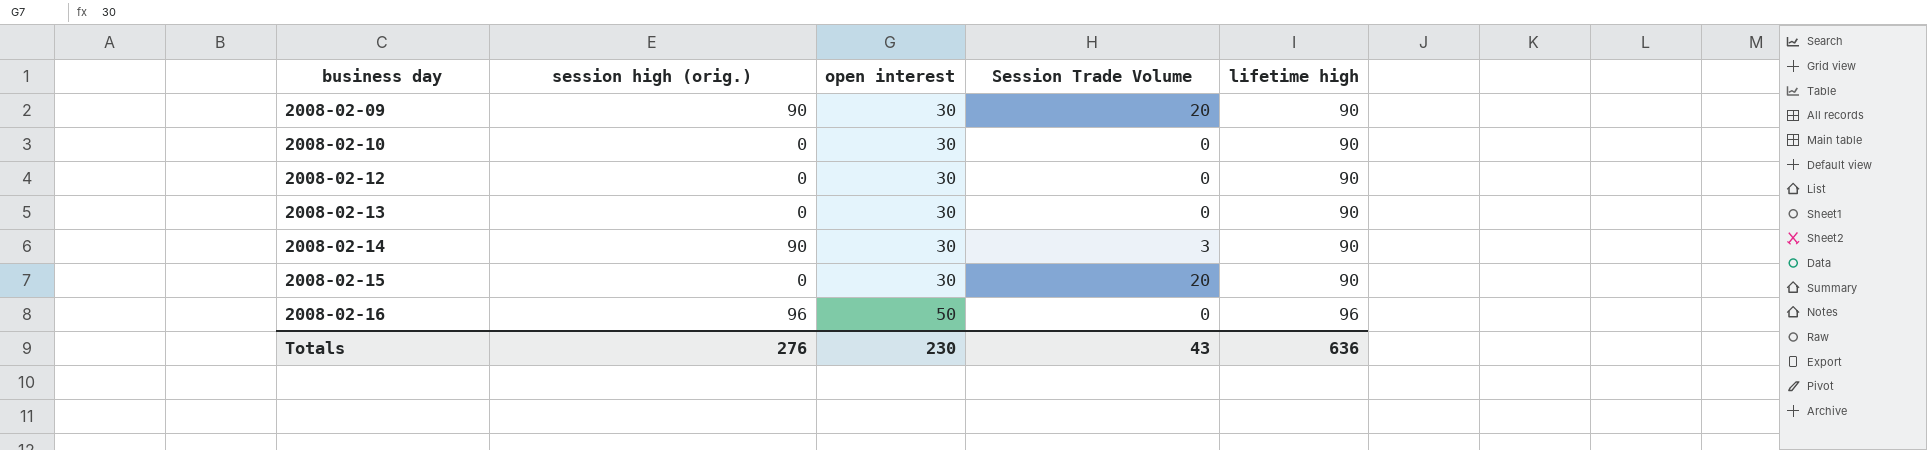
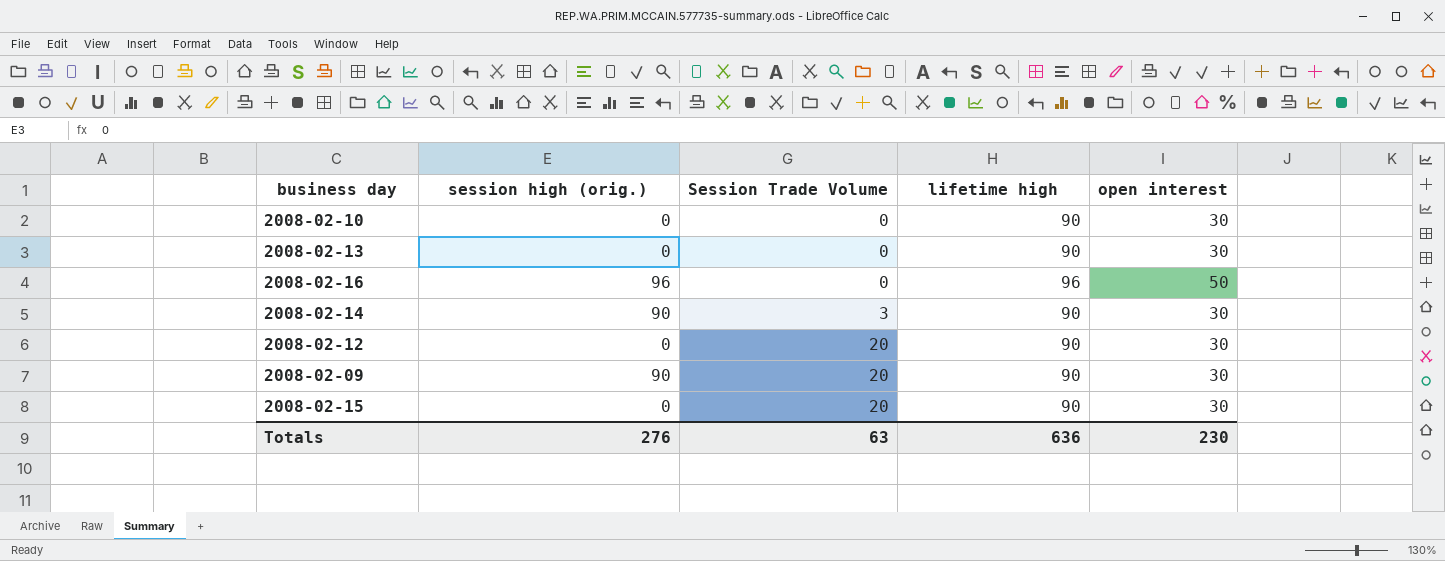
row order: business day ascending -> Session Trade Volume ascending
column open interest | position: 3 -> 5
2008-02-12 | Session Trade Volume: 0 -> 20
Totals | Session Trade Volume: 43 -> 63

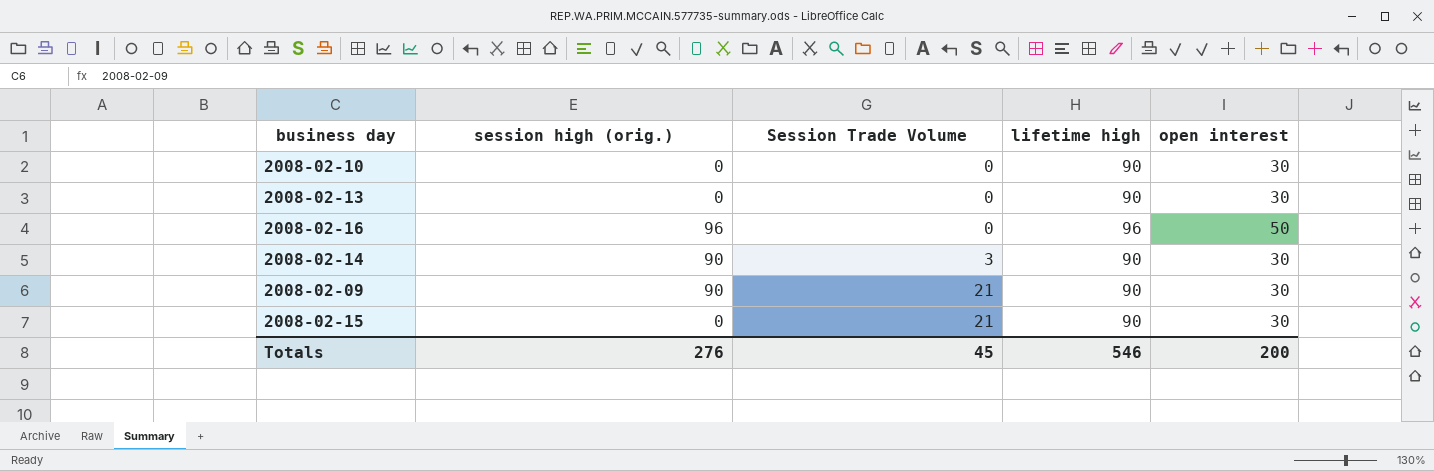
row 2008-02-12: 0 | 20 | 90 | 30 -> none
2008-02-09 | Session Trade Volume: 20 -> 21
2008-02-15 | Session Trade Volume: 20 -> 21
Totals | Session Trade Volume: 63 -> 45
Totals | lifetime high: 636 -> 546
Totals | open interest: 230 -> 200

